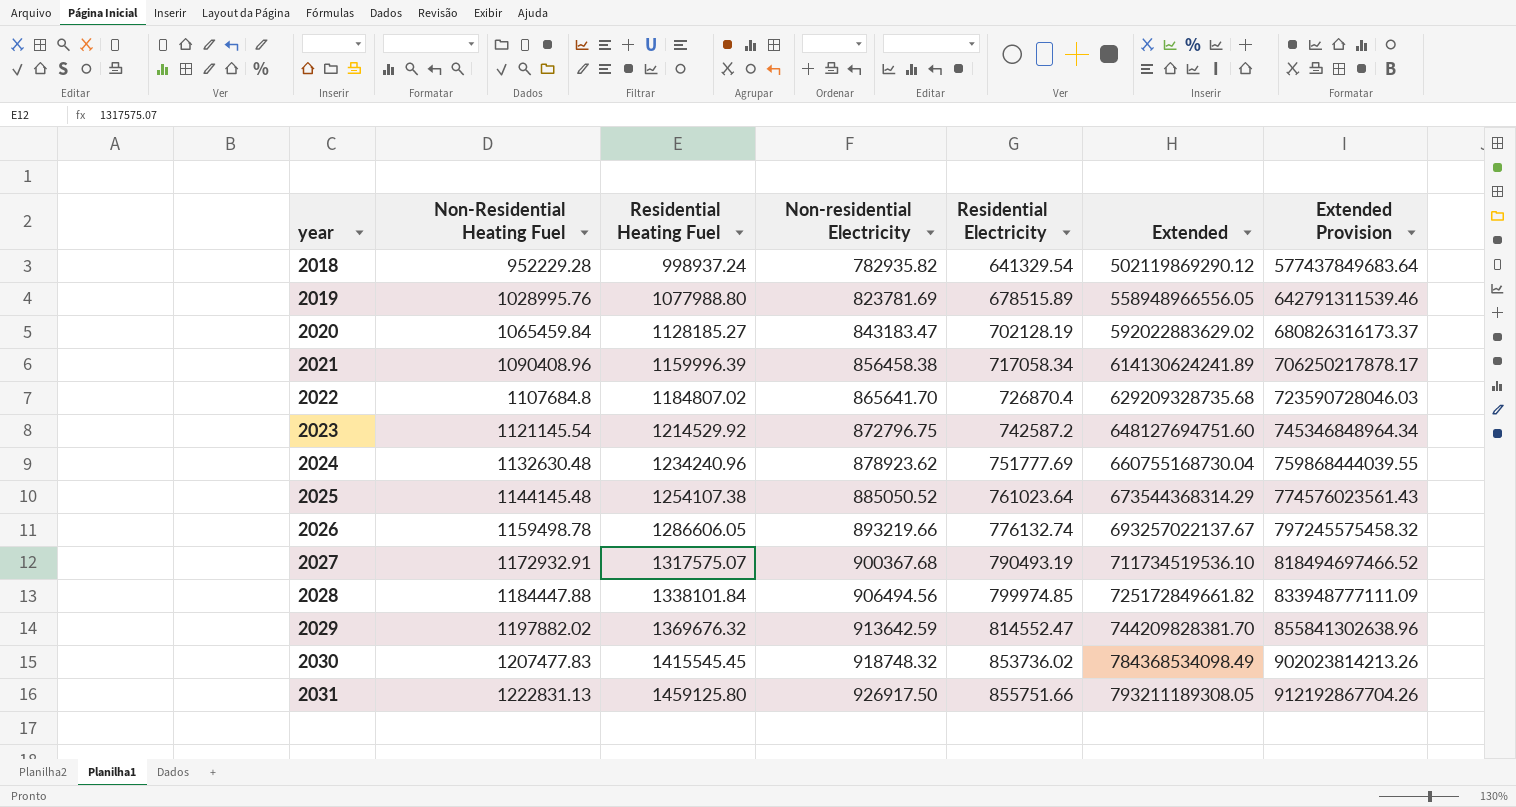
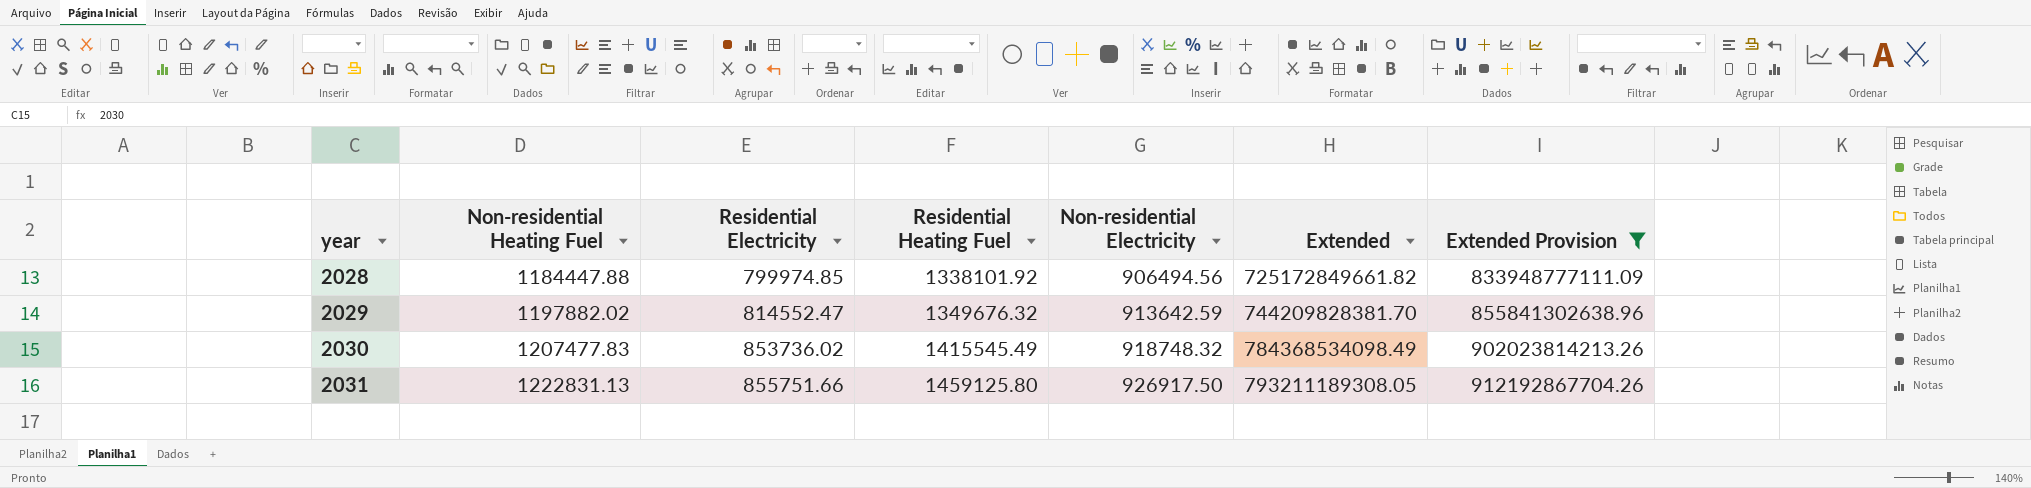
filter: none -> Extended Provision >= 833948777111.09
column name: Non-Residential Heating Fuel -> Non-residential Heating Fuel
column Residential Electricity | position: 5 -> 3
2028 | Residential Heating Fuel: 1338101.84 -> 1338101.92
2029 | Residential Heating Fuel: 1369676.32 -> 1349676.32
2030 | Residential Heating Fuel: 1415545.45 -> 1415545.49

